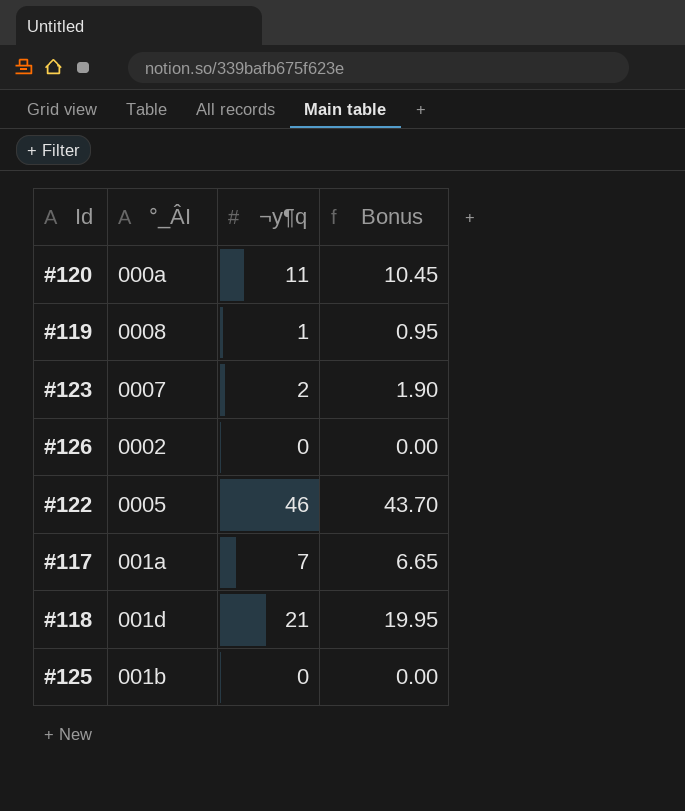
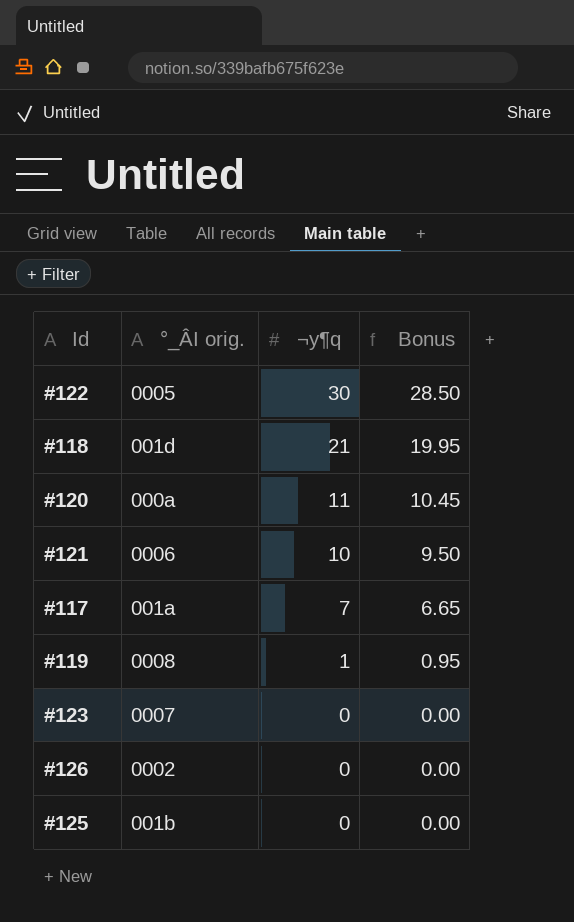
row order: none -> ¬y¶q descending
column name: °_ÂI -> °_ÂI orig.
#122 | ¬y¶q: 46 -> 30
#122 | Bonus: 43.70 -> 28.50
row #121: none -> 0006 | 10 | 9.50
#123 | ¬y¶q: 2 -> 0
#123 | Bonus: 1.90 -> 0.00

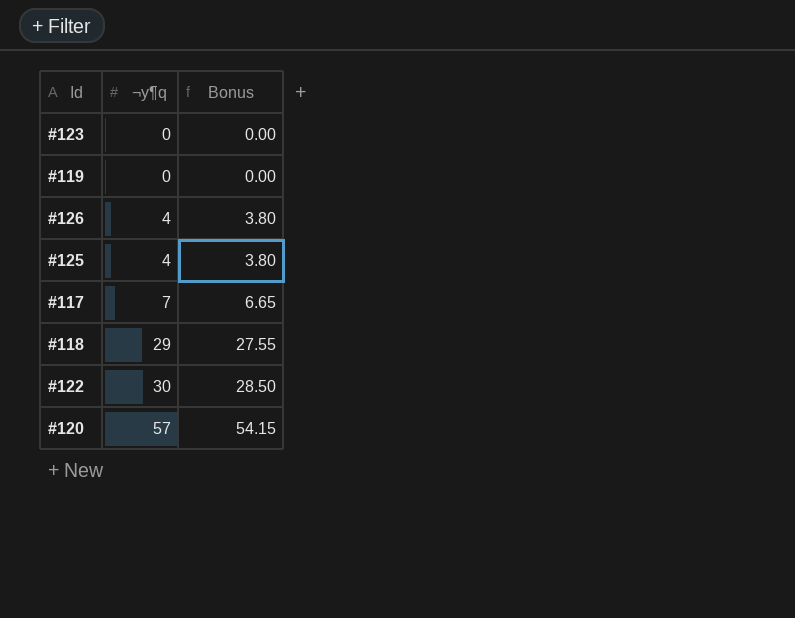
row order: ¬y¶q descending -> ¬y¶q ascending
column °_ÂI orig. | position: 2 -> none
row #121: 0006 | 10 | 9.50 -> none
#119 | ¬y¶q: 1 -> 0
#119 | Bonus: 0.95 -> 0.00
#126 | ¬y¶q: 0 -> 4
#126 | Bonus: 0.00 -> 3.80
#125 | ¬y¶q: 0 -> 4
#125 | Bonus: 0.00 -> 3.80
#118 | ¬y¶q: 21 -> 29
#118 | Bonus: 19.95 -> 27.55
#120 | ¬y¶q: 11 -> 57
#120 | Bonus: 10.45 -> 54.15

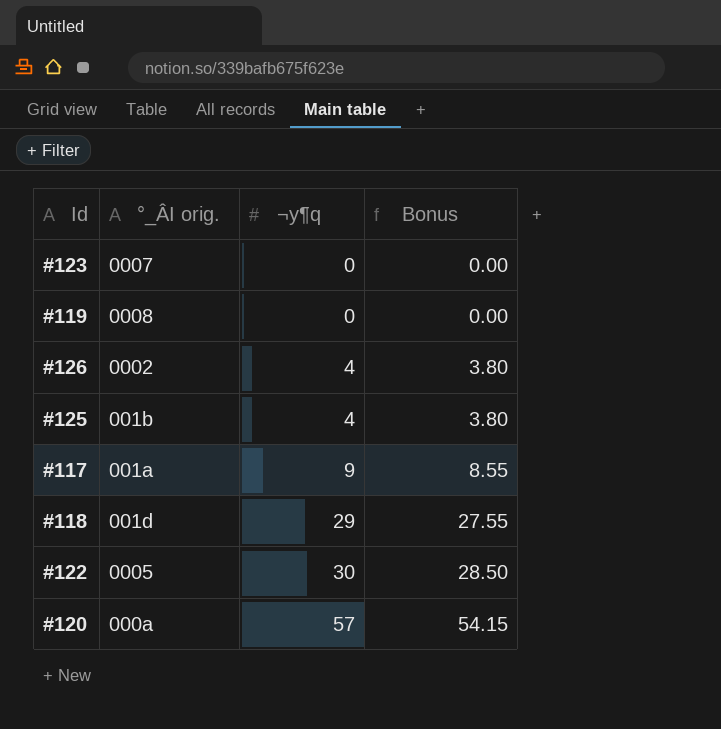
column °_ÂI orig. | position: none -> 2
#117 | ¬y¶q: 7 -> 9
#117 | Bonus: 6.65 -> 8.55

